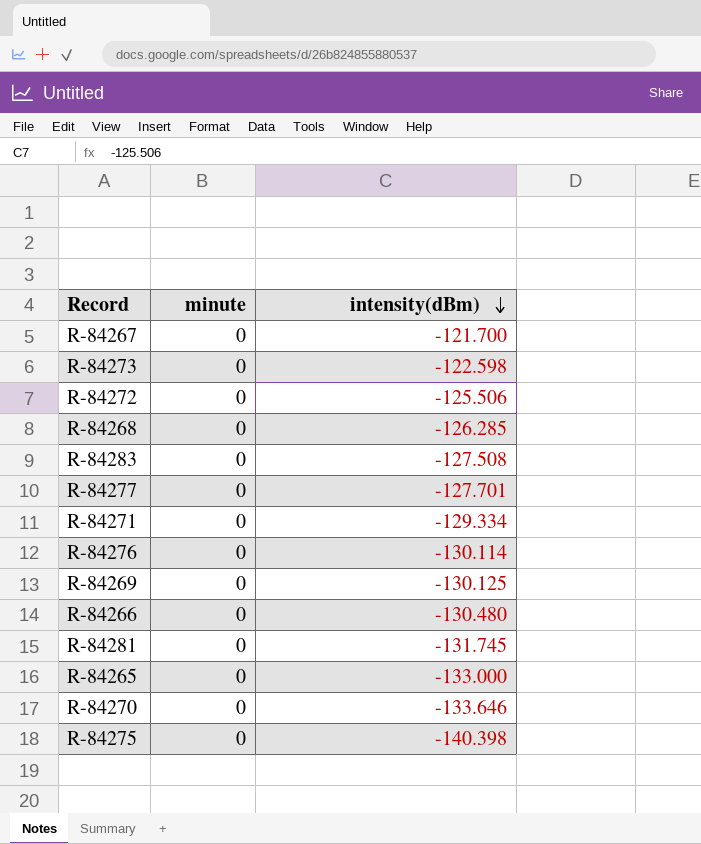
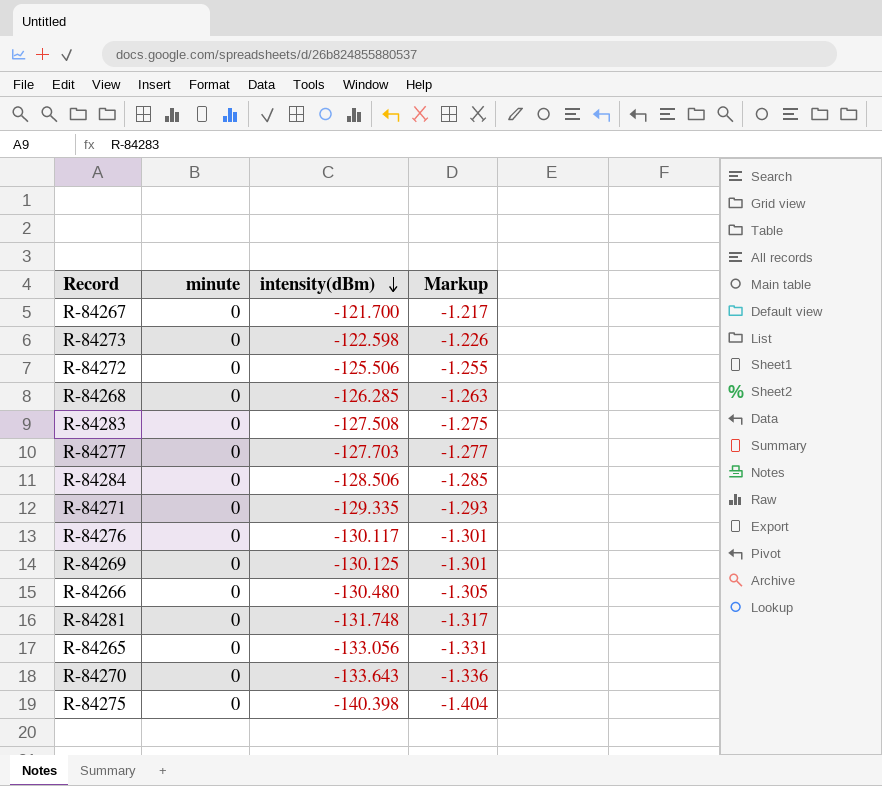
column Markup | formula: none -> [intensity(dBm)] * 0.01
R-84277 | intensity(dBm): -127.701 -> -127.703
row R-84284: none -> 0 | -128.506 | -1.285
R-84271 | intensity(dBm): -129.334 -> -129.335
R-84276 | intensity(dBm): -130.114 -> -130.117
R-84281 | intensity(dBm): -131.745 -> -131.748
R-84265 | intensity(dBm): -133.000 -> -133.056
R-84270 | intensity(dBm): -133.646 -> -133.643

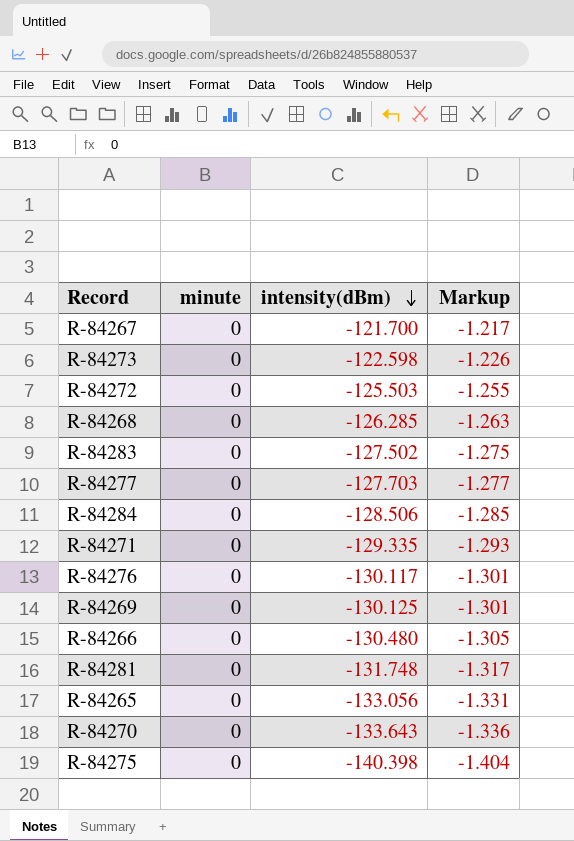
R-84272 | intensity(dBm): -125.506 -> -125.503
R-84283 | intensity(dBm): -127.508 -> -127.502

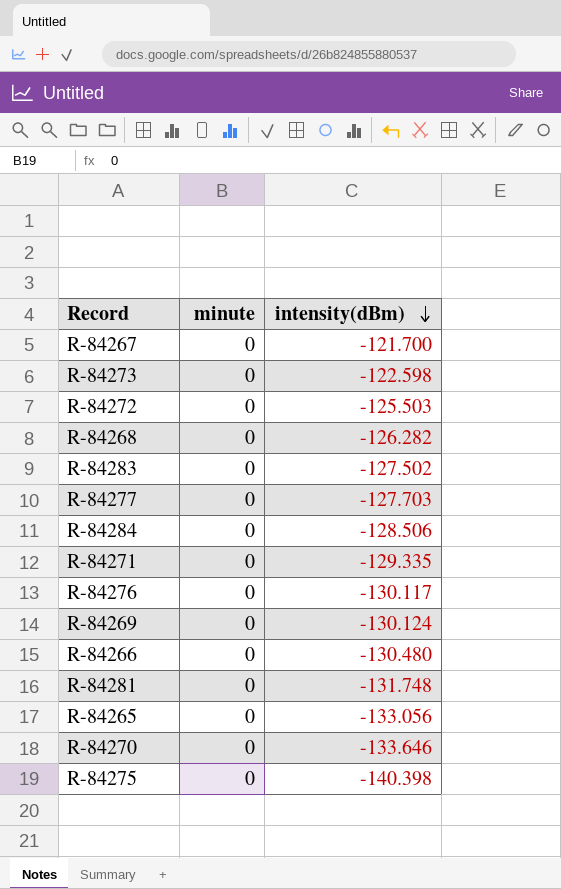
column Markup | formula: [intensity(dBm)] * 0.01 -> none
R-84268 | intensity(dBm): -126.285 -> -126.282
R-84269 | intensity(dBm): -130.125 -> -130.124
R-84270 | intensity(dBm): -133.643 -> -133.646

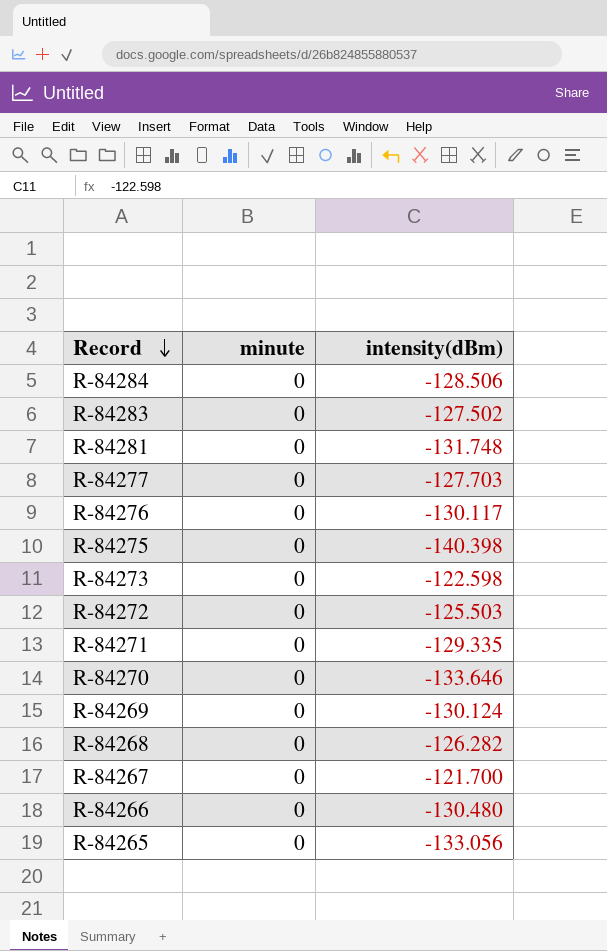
row order: intensity(dBm) descending -> Record descending

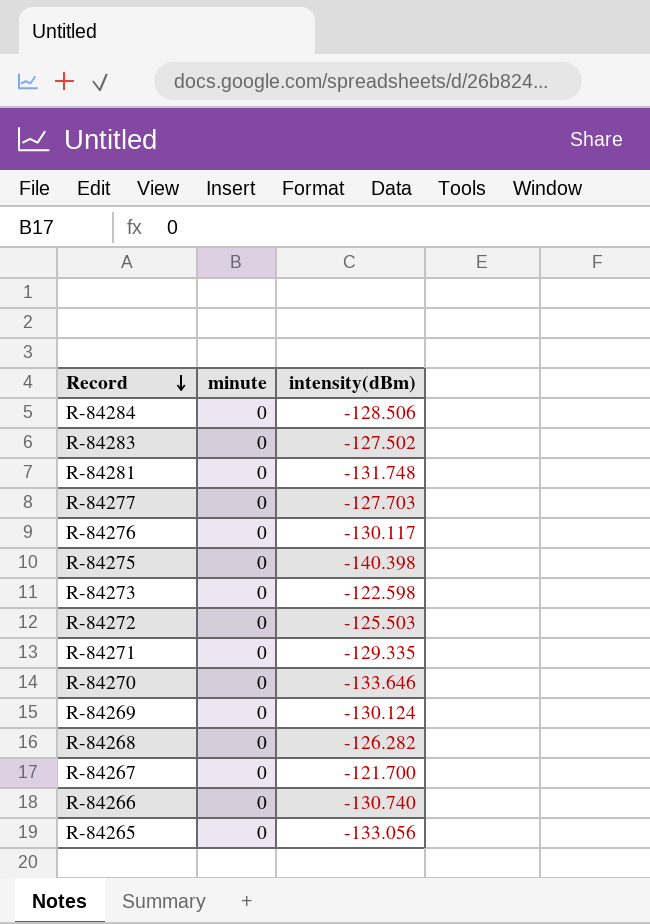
R-84266 | intensity(dBm): -130.480 -> -130.740

